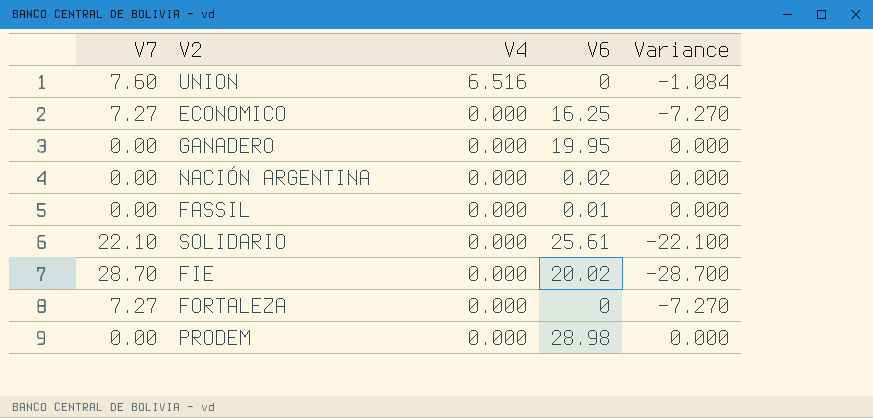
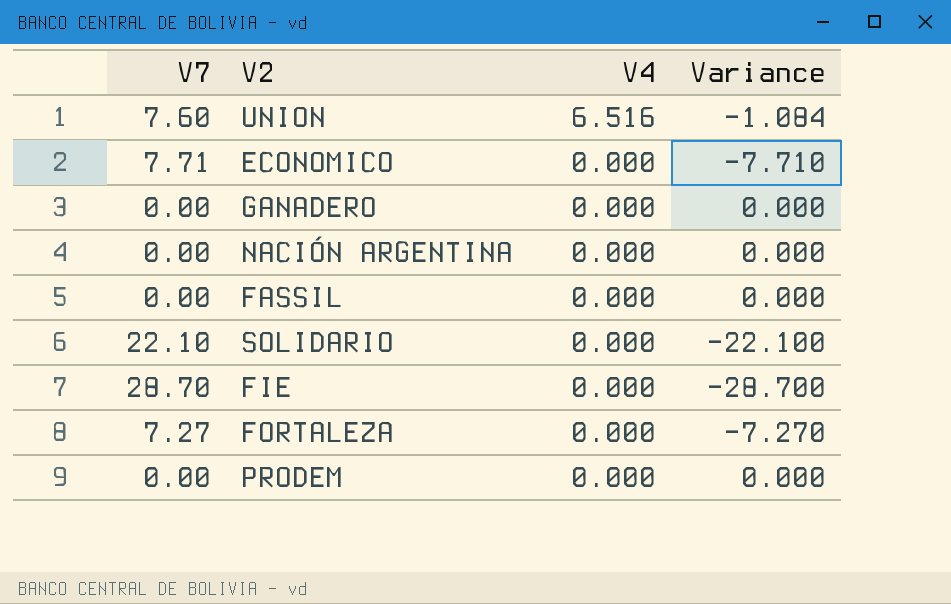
column V6 | position: 4 -> none
ECONOMICO | V7: 7.27 -> 7.71
ECONOMICO | Variance: -7.270 -> -7.710

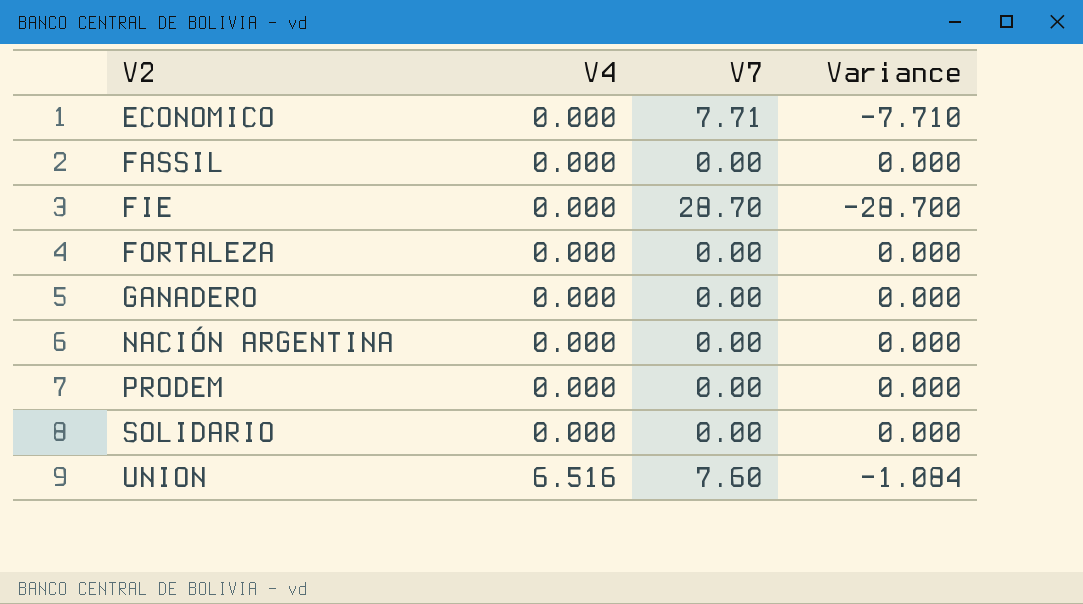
row order: V4 descending -> V2 ascending
column V7 | position: 1 -> 3
FORTALEZA | V7: 7.27 -> 0.00
FORTALEZA | Variance: -7.270 -> 0.000
SOLIDARIO | V7: 22.10 -> 0.00
SOLIDARIO | Variance: -22.100 -> 0.000

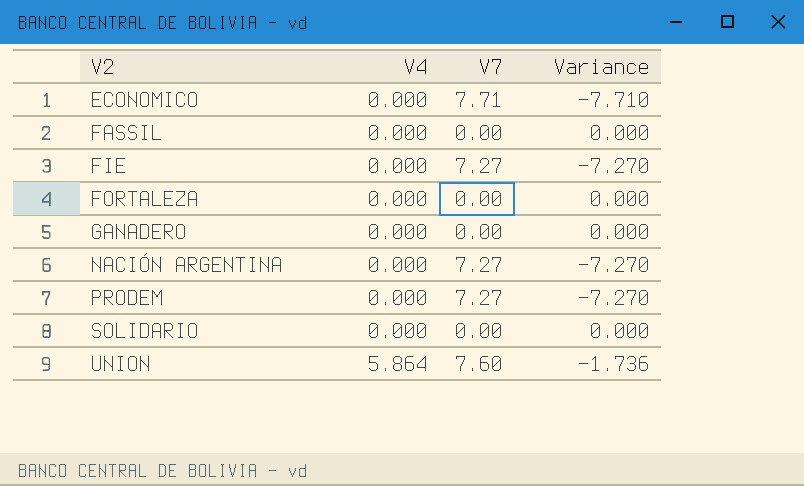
FIE | V7: 28.70 -> 7.27
FIE | Variance: -28.700 -> -7.270
NACIÓN ARGENTINA | V7: 0.00 -> 7.27
NACIÓN ARGENTINA | Variance: 0.000 -> -7.270
PRODEM | V7: 0.00 -> 7.27
PRODEM | Variance: 0.000 -> -7.270
UNION | V4: 6.516 -> 5.864
UNION | Variance: -1.084 -> -1.736

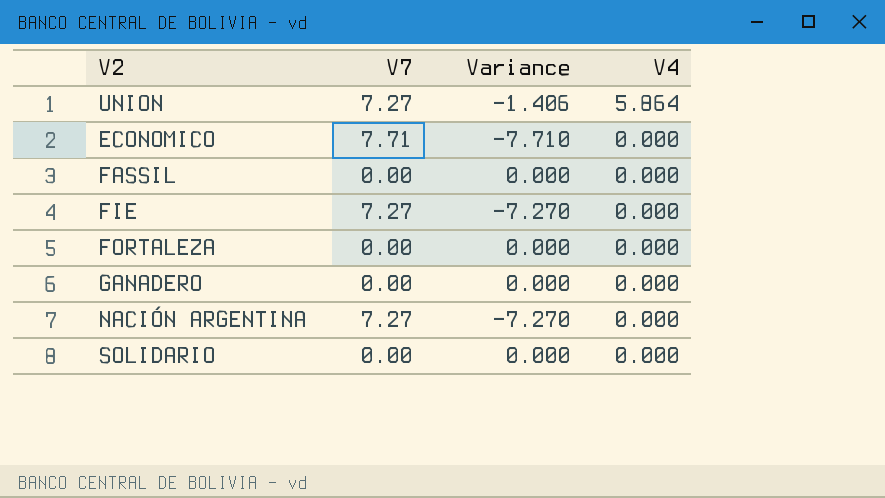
row order: V2 ascending -> V4 descending
column V4 | position: 2 -> 4
row PRODEM: 0.000 | 7.27 | -7.270 -> none
UNION | V7: 7.60 -> 7.27
UNION | Variance: -1.736 -> -1.406

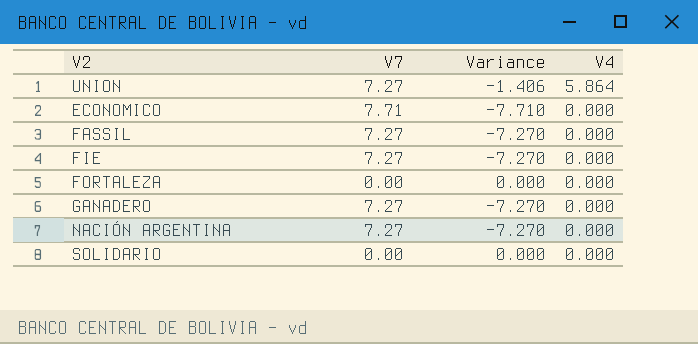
FASSIL | V7: 0.00 -> 7.27
FASSIL | Variance: 0.000 -> -7.270
GANADERO | V7: 0.00 -> 7.27
GANADERO | Variance: 0.000 -> -7.270

